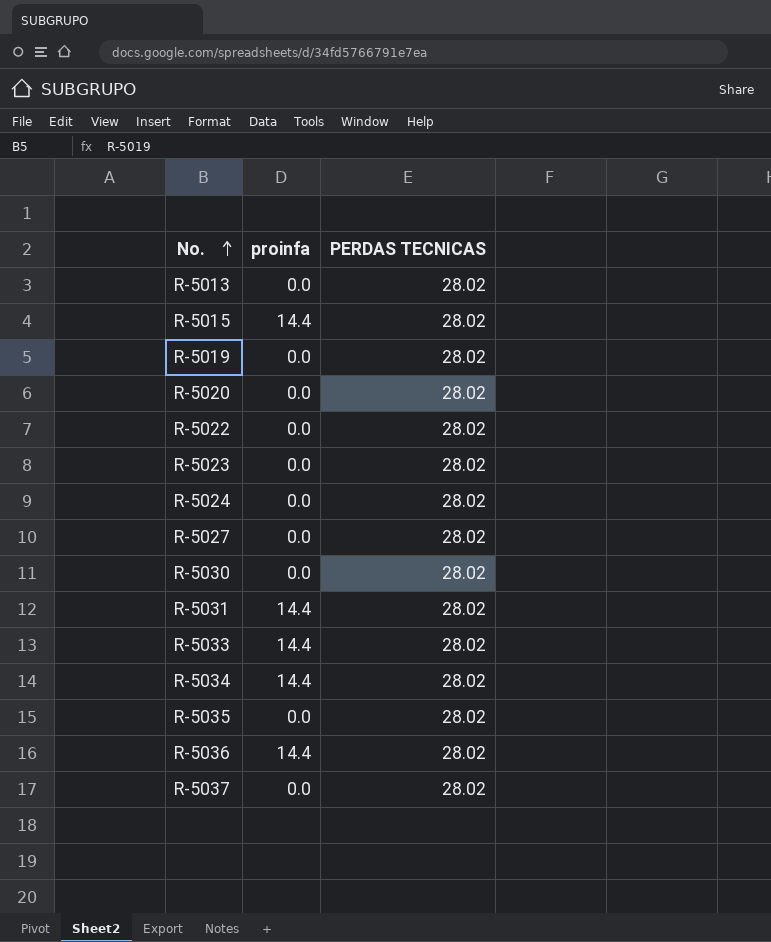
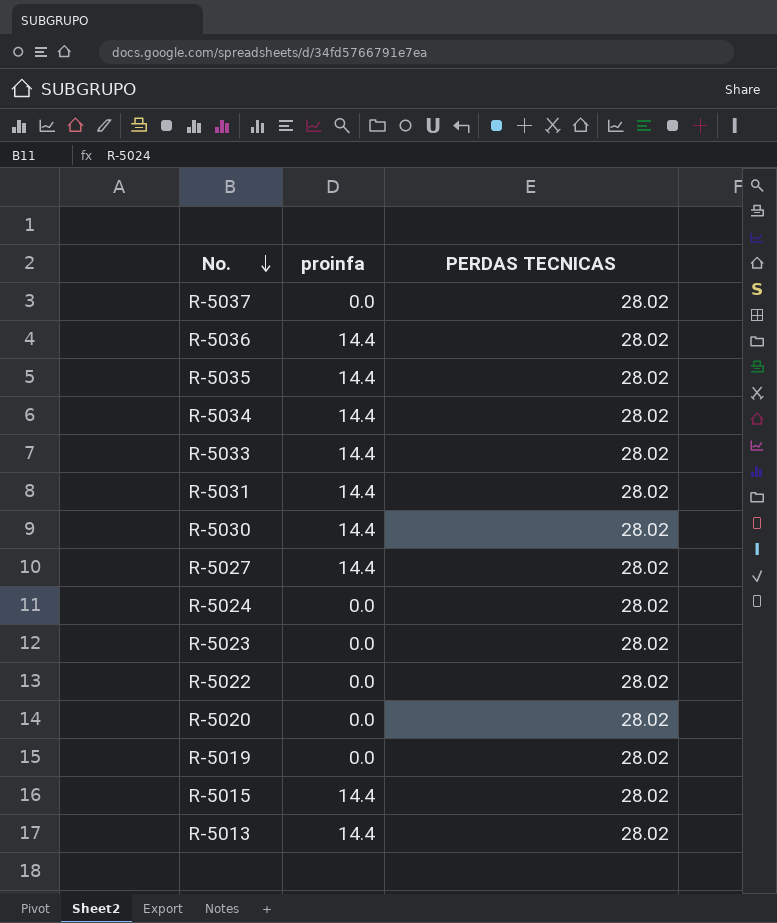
row order: No. ascending -> No. descending
R-5035 | proinfa: 0.0 -> 14.4
R-5030 | proinfa: 0.0 -> 14.4
R-5027 | proinfa: 0.0 -> 14.4
R-5013 | proinfa: 0.0 -> 14.4

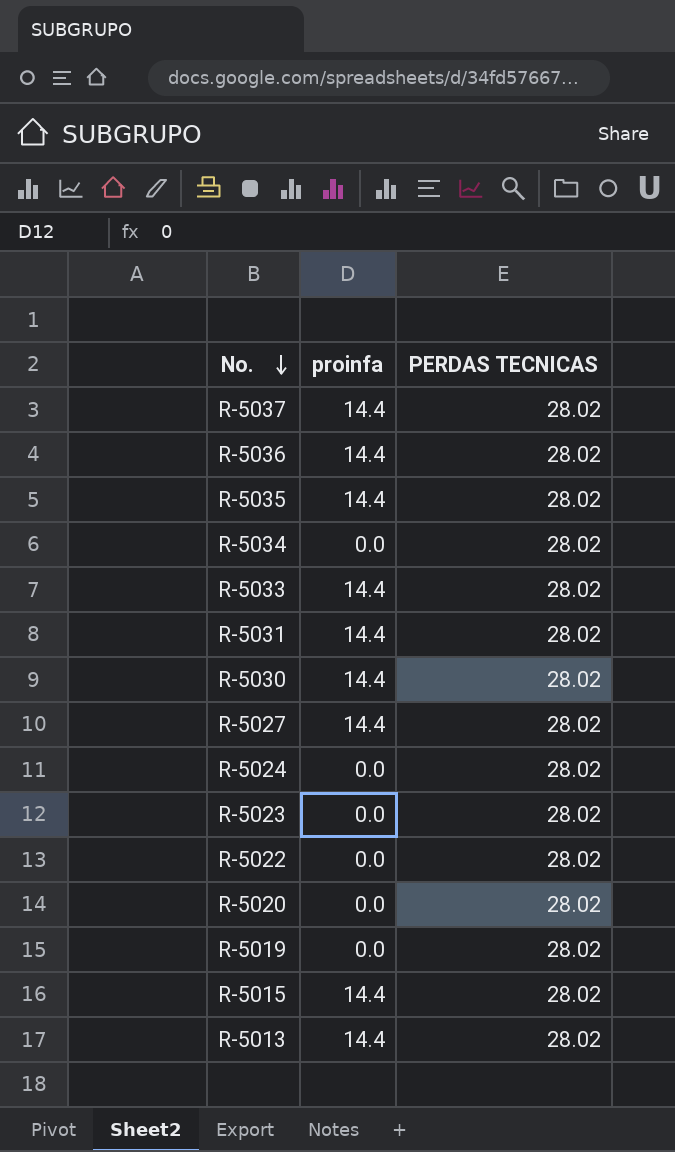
R-5037 | proinfa: 0.0 -> 14.4
R-5034 | proinfa: 14.4 -> 0.0

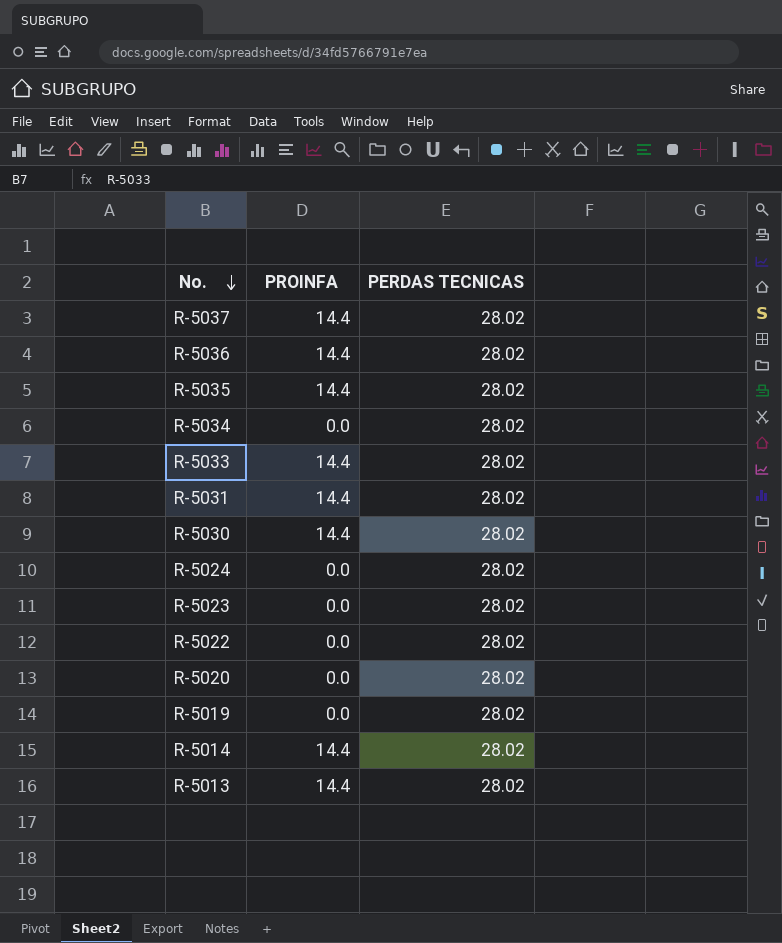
column name: proinfa -> PROINFA
row R-5027: 14.4 | 28.02 -> none
row R-5015: 14.4 | 28.02 -> none
row R-5014: none -> 14.4 | 28.02

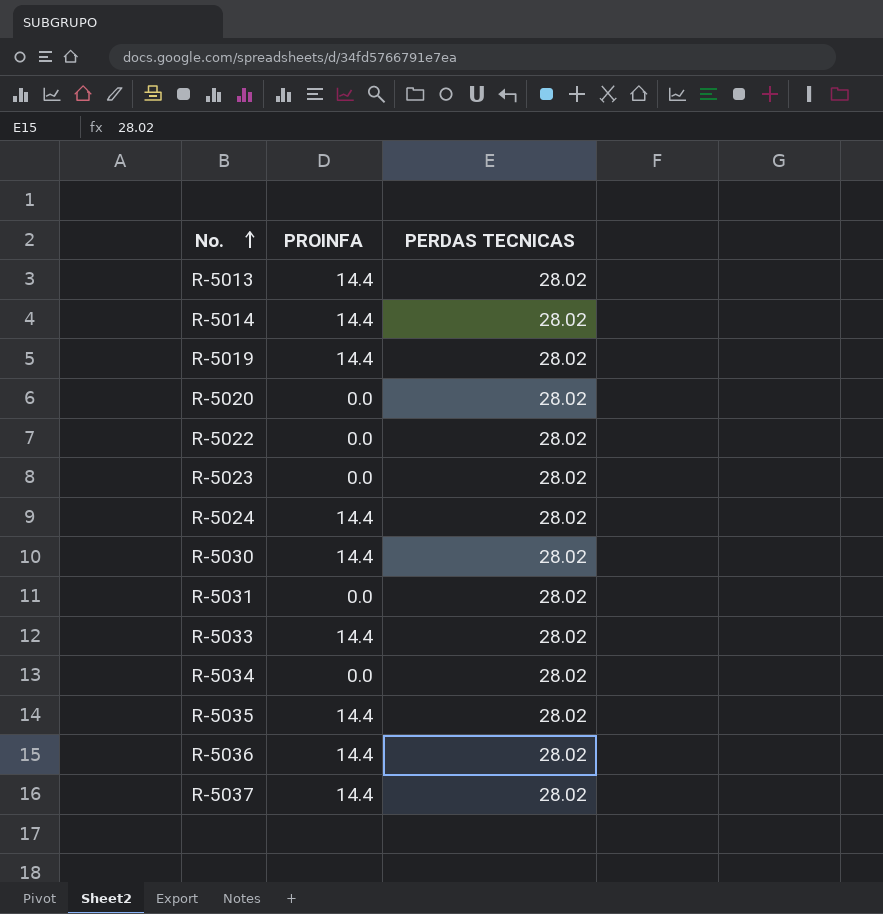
row order: No. descending -> No. ascending
R-5019 | PROINFA: 0.0 -> 14.4
R-5024 | PROINFA: 0.0 -> 14.4
R-5031 | PROINFA: 14.4 -> 0.0

